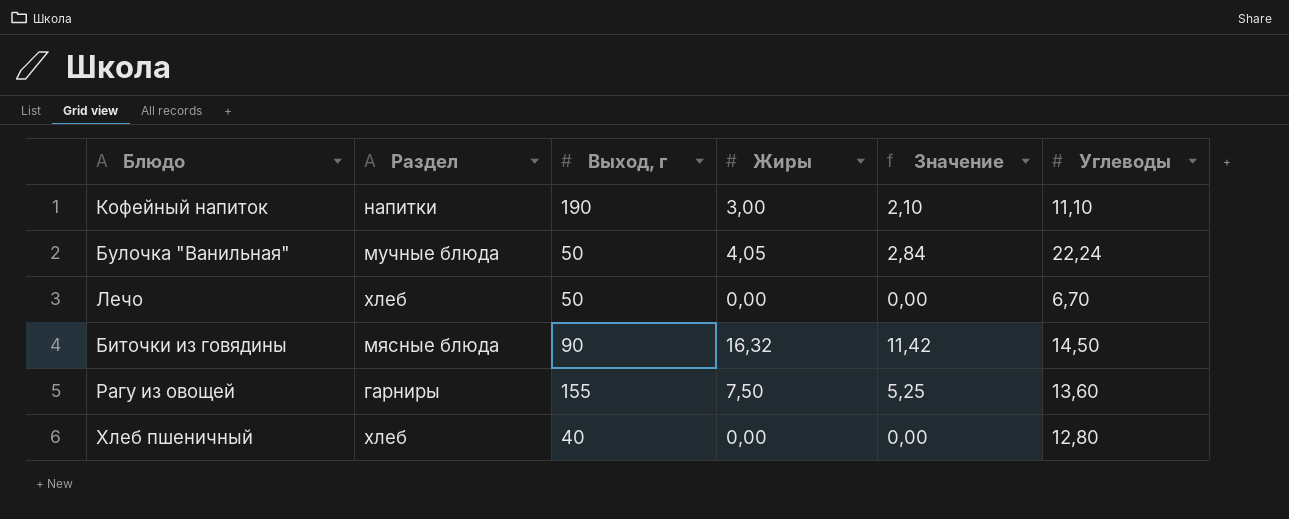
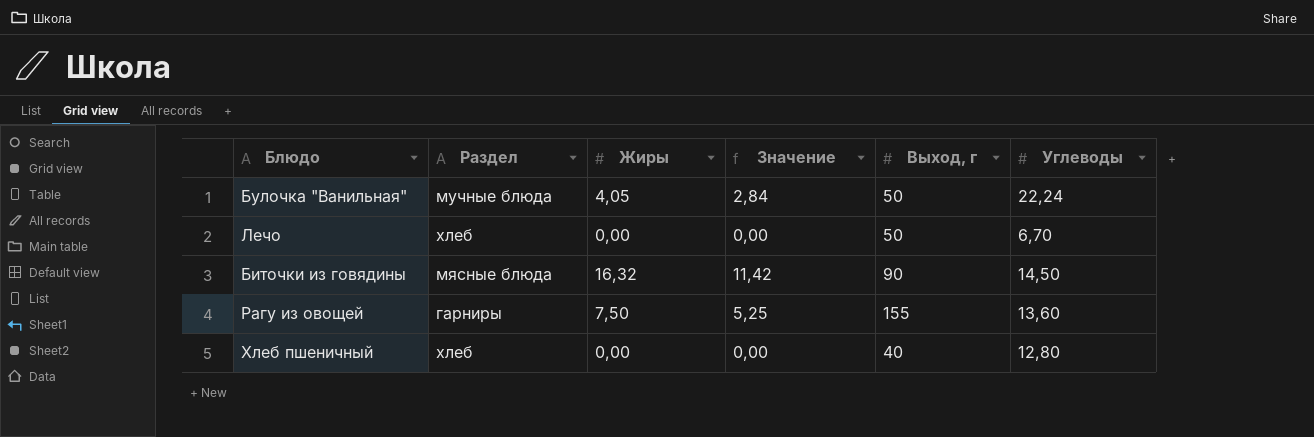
column Выход, г | position: 3 -> 5
row Кофейный напиток: напитки | 190 | 3,00 | 2,10 | 11,10 -> none

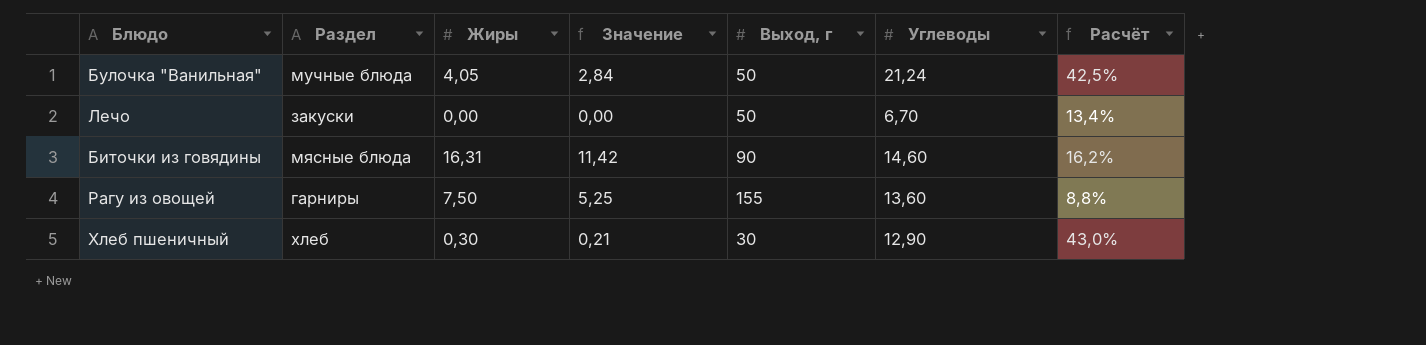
column Расчёт | formula: none -> [Углеводы] / [Выход, г]
Булочка "Ванильная" | Углеводы: 22,24 -> 21,24
Лечо | Раздел: хлеб -> закуски
Биточки из говядины | Жиры: 16,32 -> 16,31
Биточки из говядины | Углеводы: 14,50 -> 14,60
Хлеб пшеничный | Жиры: 0,00 -> 0,30
Хлеб пшеничный | Значение: 0,00 -> 0,21
Хлеб пшеничный | Выход, г: 40 -> 30
Хлеб пшеничный | Углеводы: 12,80 -> 12,90

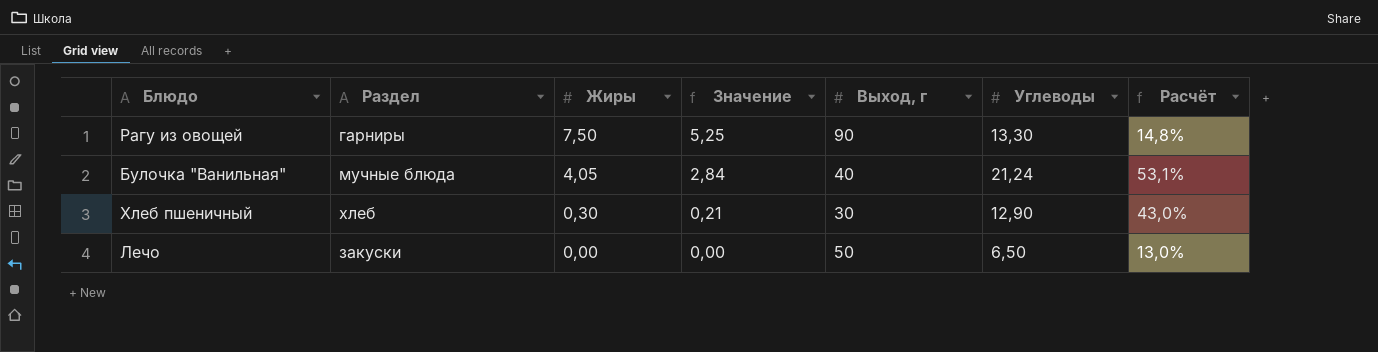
row order: none -> Жиры descending
row Биточки из говядины: мясные блюда | 16,31 | 11,42 | 90 | 14,60 | 16,2% -> none
Рагу из овощей | Выход, г: 155 -> 90
Рагу из овощей | Углеводы: 13,60 -> 13,30
Рагу из овощей | Расчёт: 8,8% -> 14,8%
Булочка "Ванильная" | Выход, г: 50 -> 40
Булочка "Ванильная" | Расчёт: 42,5% -> 53,1%
Лечо | Углеводы: 6,70 -> 6,50
Лечо | Расчёт: 13,4% -> 13,0%

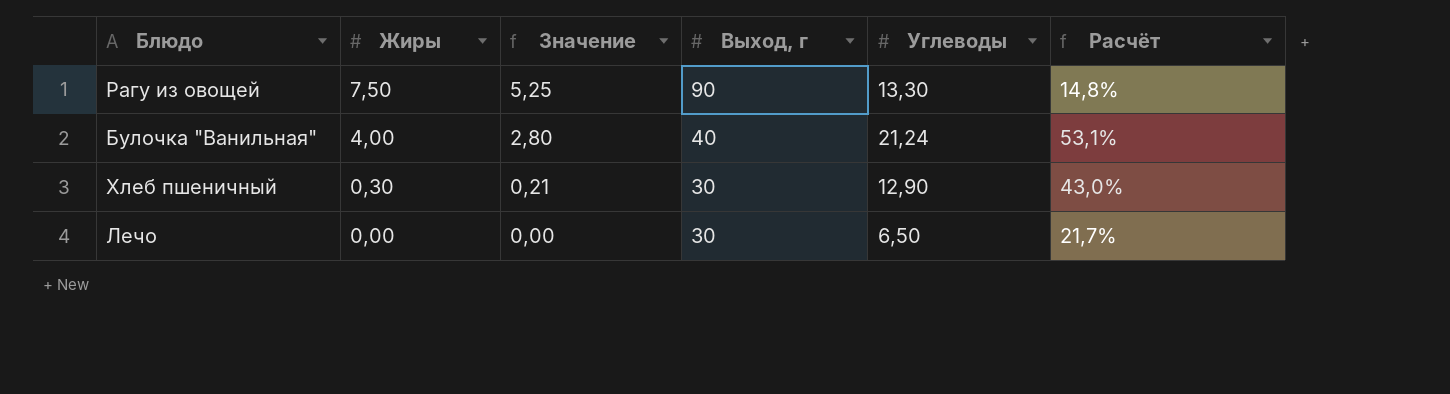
column Раздел | position: 2 -> none
Булочка "Ванильная" | Жиры: 4,05 -> 4,00
Булочка "Ванильная" | Значение: 2,84 -> 2,80
Лечо | Выход, г: 50 -> 30
Лечо | Расчёт: 13,0% -> 21,7%

